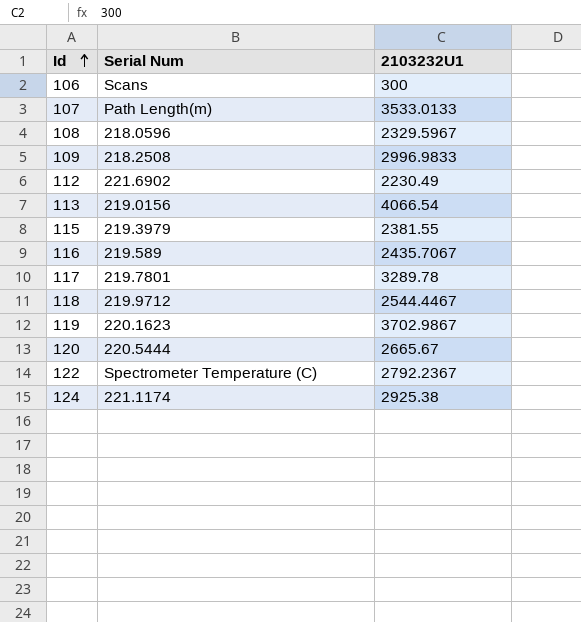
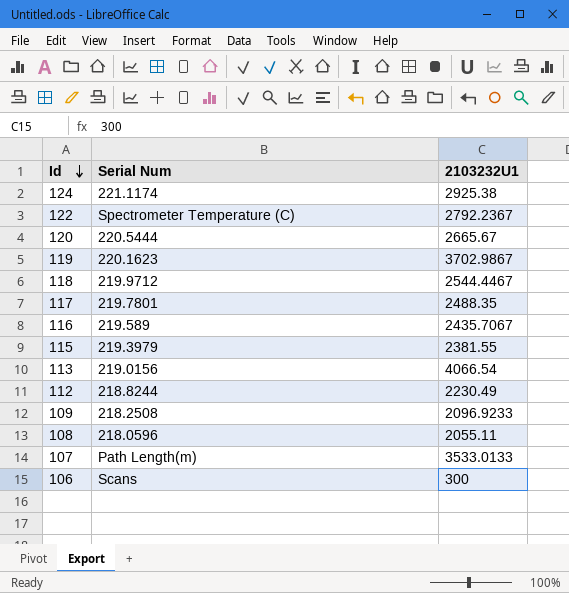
row order: Id ascending -> Id descending
117 | 2103232U1: 3289.78 -> 2488.35
112 | Serial Num: 221.6902 -> 218.8244
109 | 2103232U1: 2996.9833 -> 2096.9233
108 | 2103232U1: 2329.5967 -> 2055.11

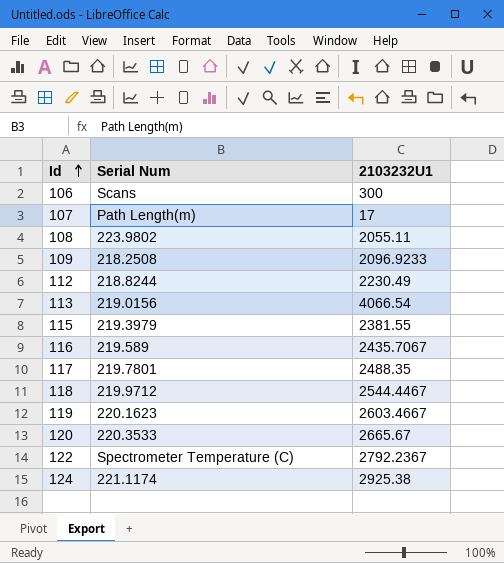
row order: Id descending -> Id ascending
107 | 2103232U1: 3533.0133 -> 17
108 | Serial Num: 218.0596 -> 223.9802
119 | 2103232U1: 3702.9867 -> 2603.4667
120 | Serial Num: 220.5444 -> 220.3533

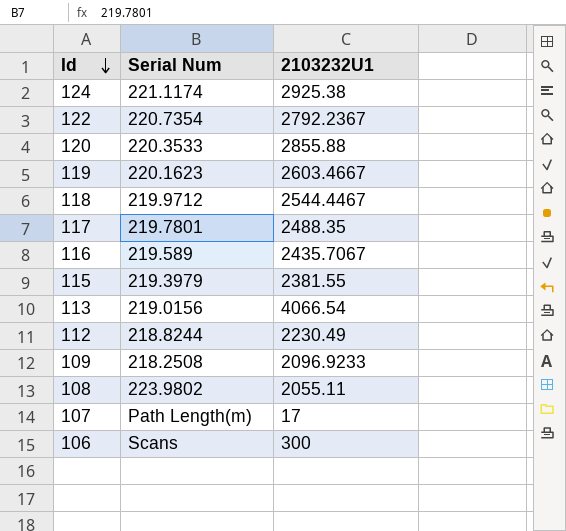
row order: Id ascending -> Id descending
122 | Serial Num: Spectrometer Temperature (C) -> 220.7354
120 | 2103232U1: 2665.67 -> 2855.88

